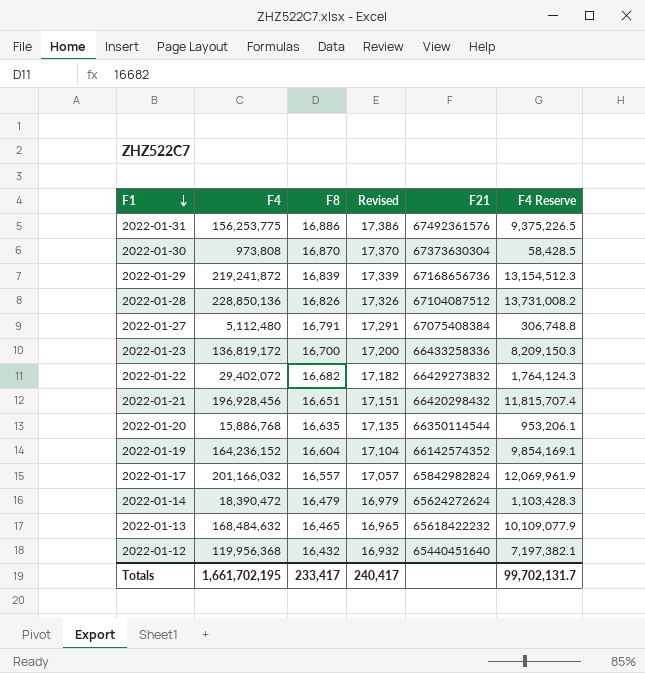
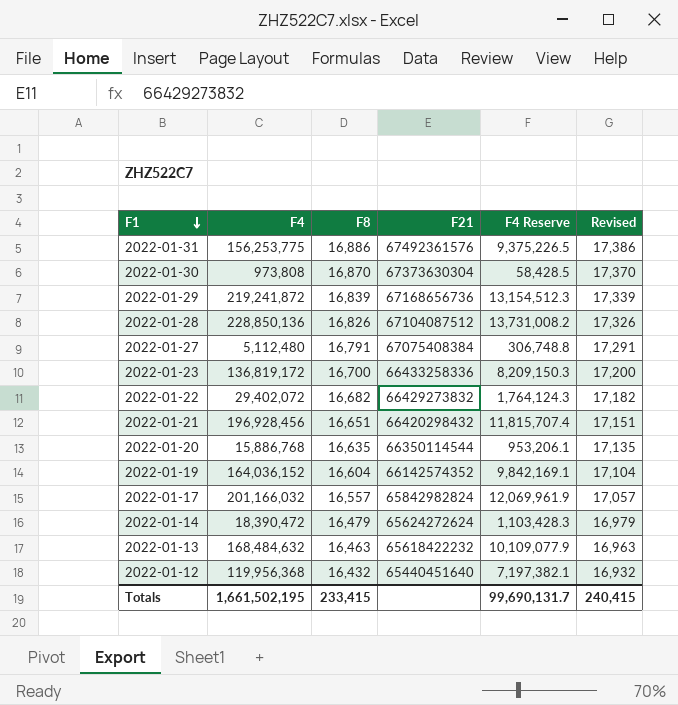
column Revised | position: 4 -> 6
2022-01-19 | F4: 164,236,152 -> 164,036,152
2022-01-19 | F4 Reserve: 9,854,169.1 -> 9,842,169.1
2022-01-13 | F8: 16,465 -> 16,463
2022-01-13 | Revised: 16,965 -> 16,963
Totals | F4: 1,661,702,195 -> 1,661,502,195
Totals | F8: 233,417 -> 233,415
Totals | F4 Reserve: 99,702,131.7 -> 99,690,131.7
Totals | Revised: 240,417 -> 240,415

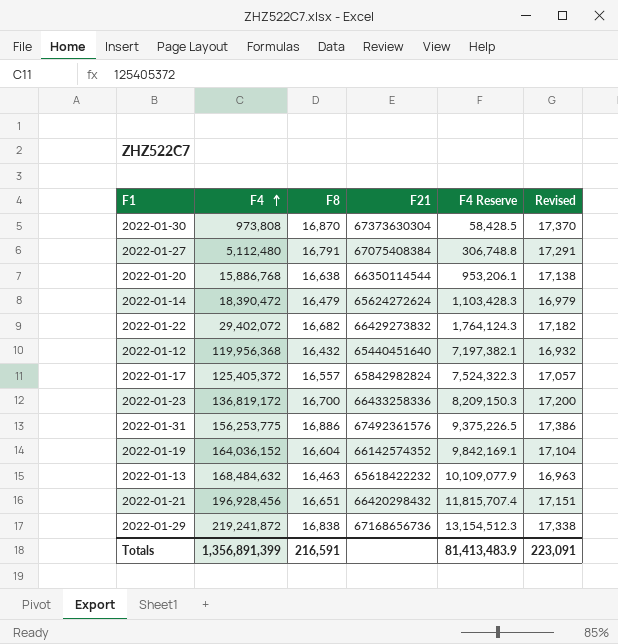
row order: F1 descending -> F4 ascending
row 2022-01-28: 228,850,136 | 16,826 | 67104087512 | 13,731,008.2 | 17,326 -> none
2022-01-20 | F8: 16,635 -> 16,638
2022-01-20 | Revised: 17,135 -> 17,138
2022-01-17 | F4: 201,166,032 -> 125,405,372
2022-01-17 | F4 Reserve: 12,069,961.9 -> 7,524,322.3
2022-01-29 | F8: 16,839 -> 16,838
2022-01-29 | Revised: 17,339 -> 17,338
Totals | F4: 1,661,502,195 -> 1,356,891,399
Totals | F8: 233,415 -> 216,591
Totals | F4 Reserve: 99,690,131.7 -> 81,413,483.9
Totals | Revised: 240,415 -> 223,091

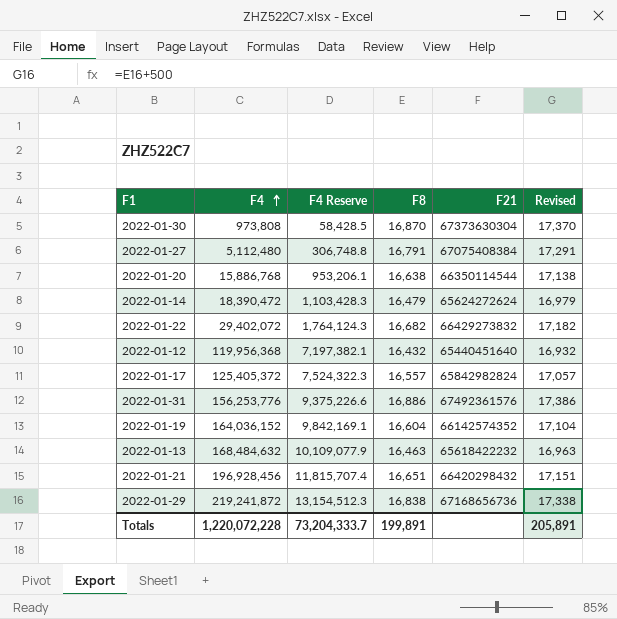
column F4 Reserve | position: 5 -> 3
row 2022-01-23: 136,819,172 | 16,700 | 66433258336 | 8,209,150.3 | 17,200 -> none
2022-01-31 | F4: 156,253,775 -> 156,253,776
2022-01-31 | F4 Reserve: 9,375,226.5 -> 9,375,226.6
Totals | F4: 1,356,891,399 -> 1,220,072,228
Totals | F4 Reserve: 81,413,483.9 -> 73,204,333.7
Totals | F8: 216,591 -> 199,891
Totals | Revised: 223,091 -> 205,891

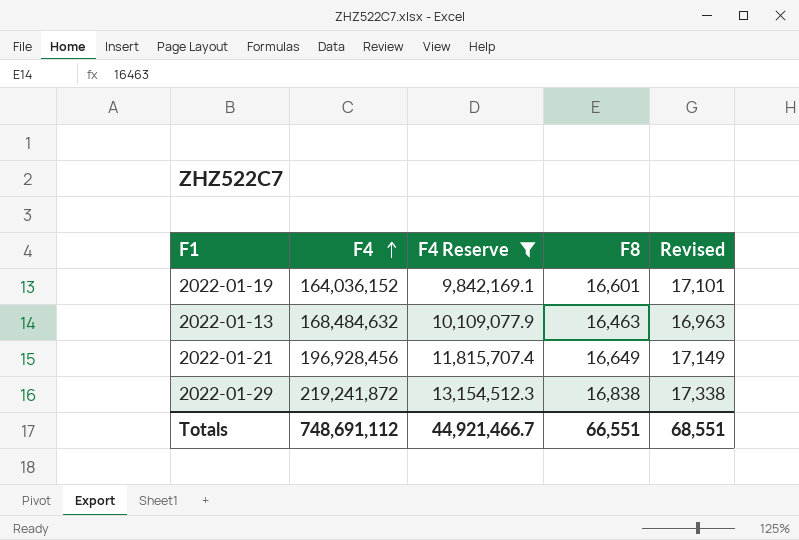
filter: none -> F4 Reserve >= 9,842,169.1
column F21 | position: 5 -> none
2022-01-19 | F8: 16,604 -> 16,601
2022-01-19 | Revised: 17,104 -> 17,101
2022-01-21 | F8: 16,651 -> 16,649
2022-01-21 | Revised: 17,151 -> 17,149
Totals | F4: 1,220,072,228 -> 748,691,112
Totals | F4 Reserve: 73,204,333.7 -> 44,921,466.7
Totals | F8: 199,891 -> 66,551
Totals | Revised: 205,891 -> 68,551

